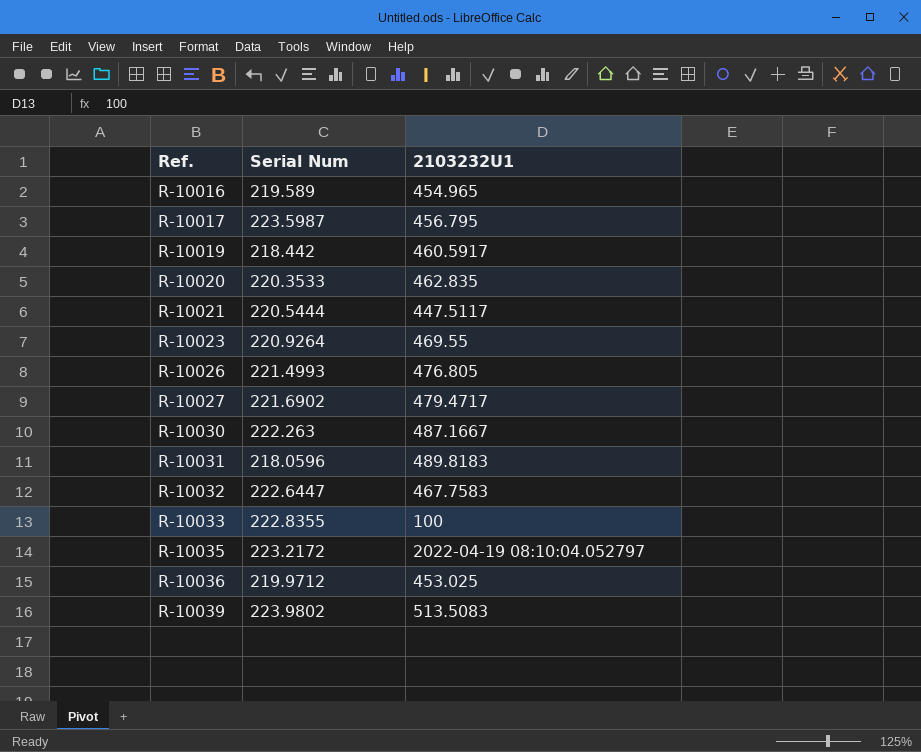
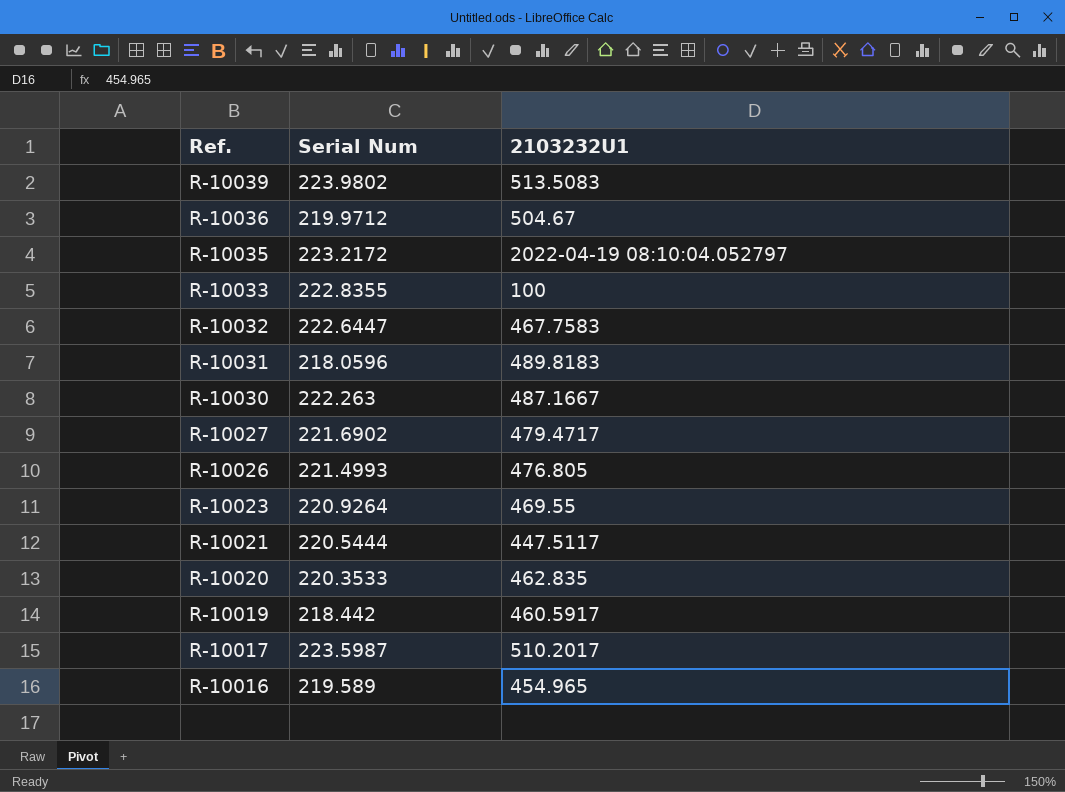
row order: Ref. ascending -> Ref. descending
R-10036 | 2103232U1: 453.025 -> 504.67
R-10017 | 2103232U1: 456.795 -> 510.2017

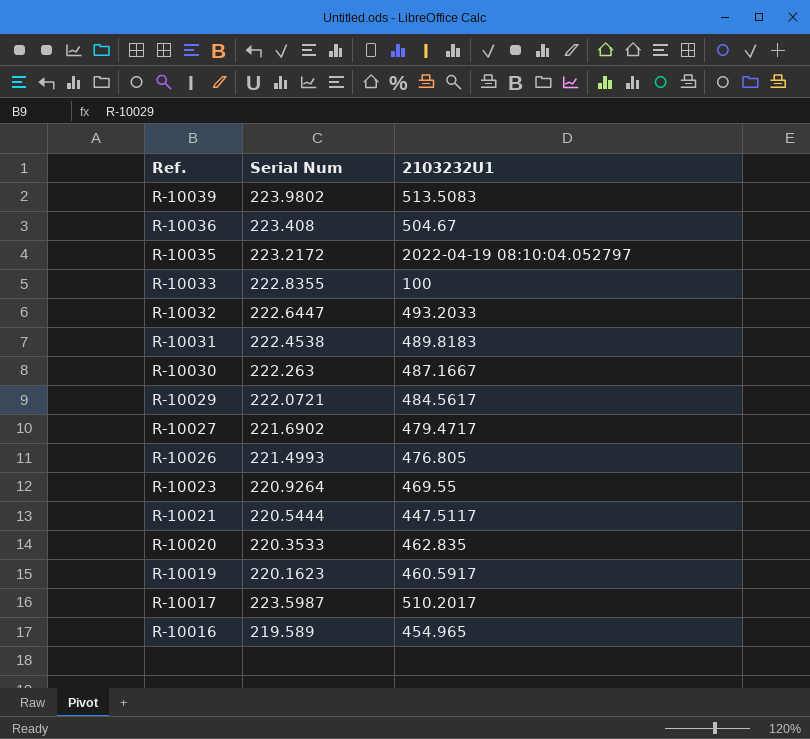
R-10036 | Serial Num: 219.9712 -> 223.408
R-10032 | 2103232U1: 467.7583 -> 493.2033
R-10031 | Serial Num: 218.0596 -> 222.4538
row R-10029: none -> 222.0721 | 484.5617
R-10019 | Serial Num: 218.442 -> 220.1623

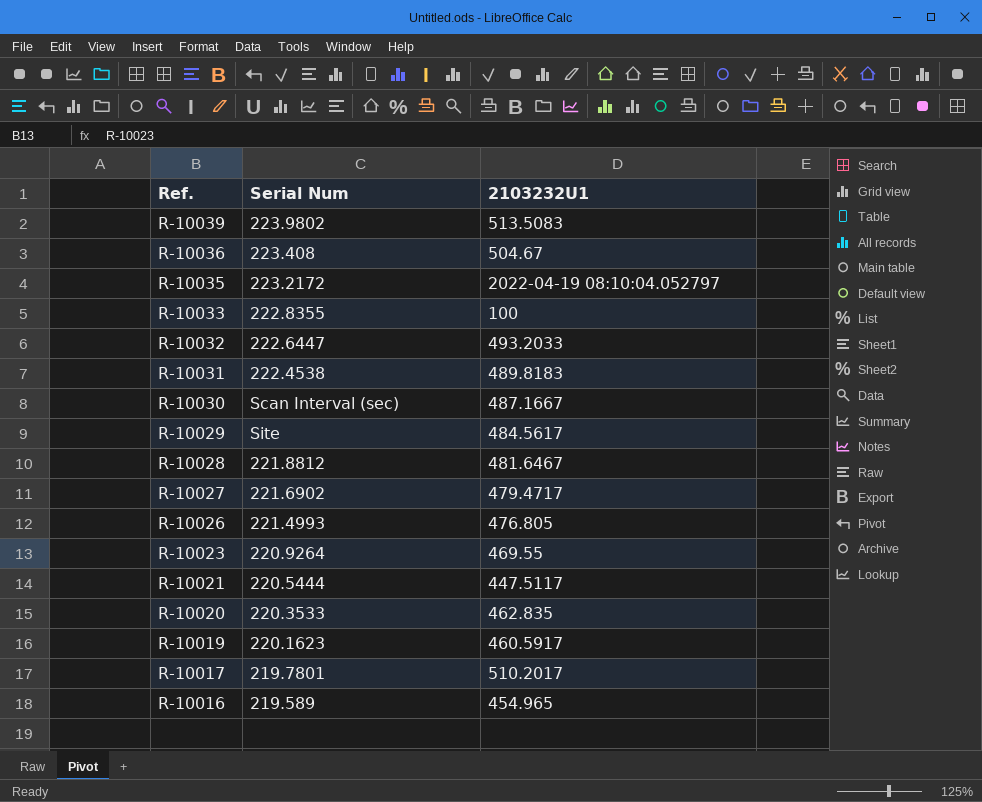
R-10030 | Serial Num: 222.263 -> Scan Interval (sec)
R-10029 | Serial Num: 222.0721 -> Site
row R-10028: none -> 221.8812 | 481.6467
R-10017 | Serial Num: 223.5987 -> 219.7801

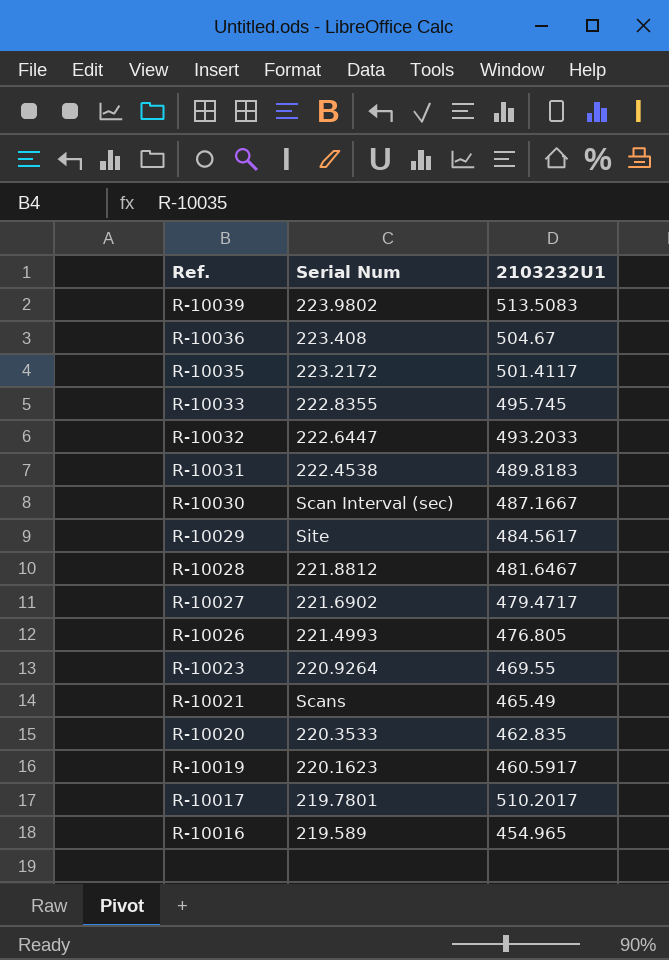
R-10035 | 2103232U1: 2022-04-19 08:10:04.052797 -> 501.4117
R-10033 | 2103232U1: 100 -> 495.745
R-10021 | Serial Num: 220.5444 -> Scans
R-10021 | 2103232U1: 447.5117 -> 465.49

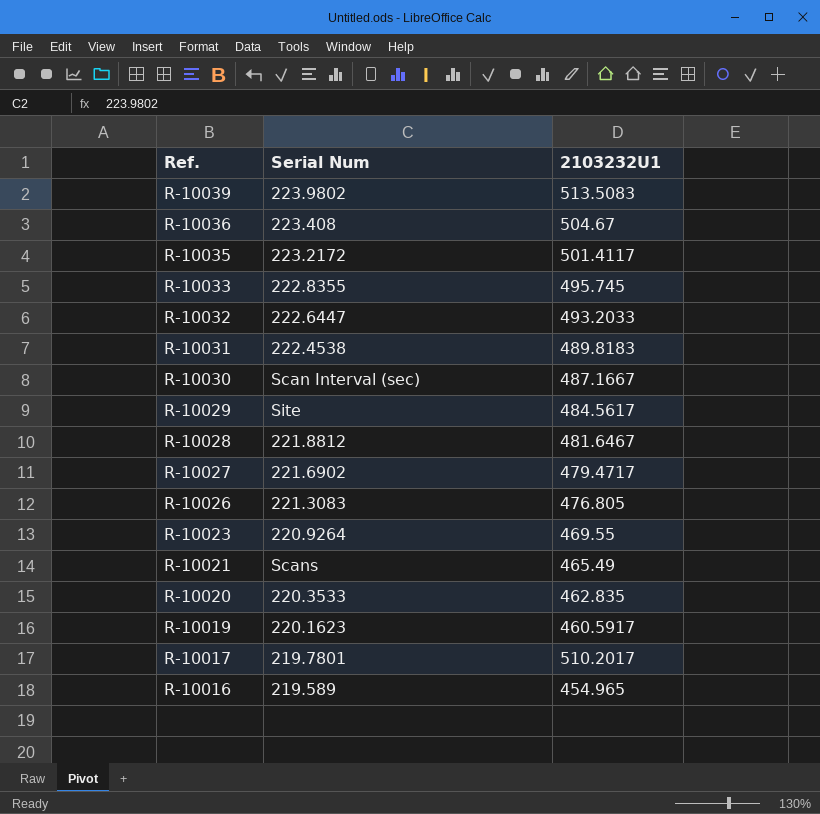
R-10026 | Serial Num: 221.4993 -> 221.3083

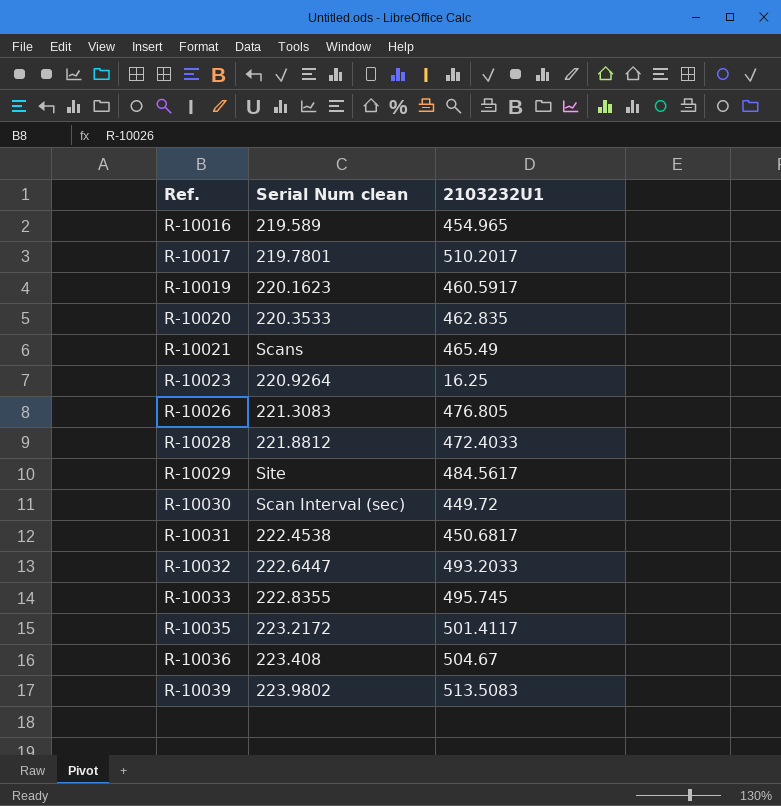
row order: Ref. descending -> Ref. ascending
column name: Serial Num -> Serial Num clean
row R-10027: 221.6902 | 479.4717 -> none
R-10023 | 2103232U1: 469.55 -> 16.25
R-10028 | 2103232U1: 481.6467 -> 472.4033
R-10030 | 2103232U1: 487.1667 -> 449.72
R-10031 | 2103232U1: 489.8183 -> 450.6817

